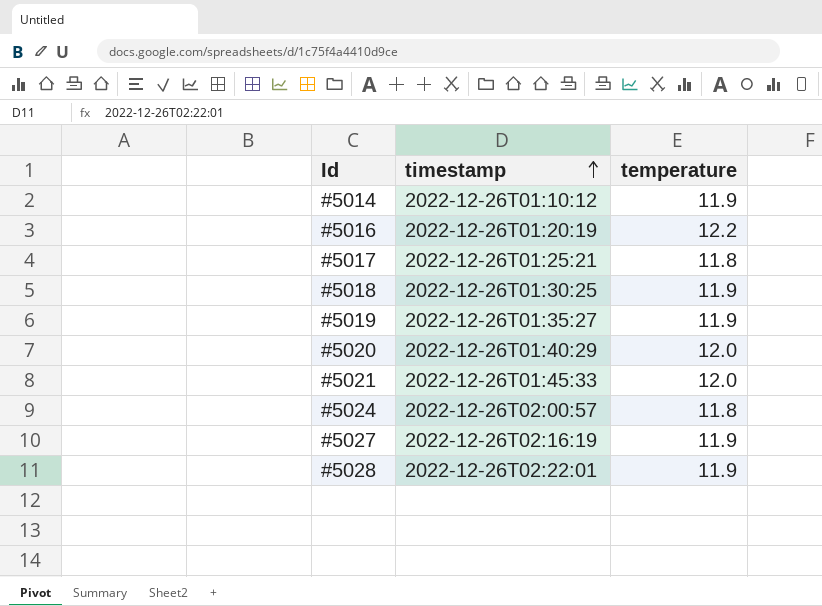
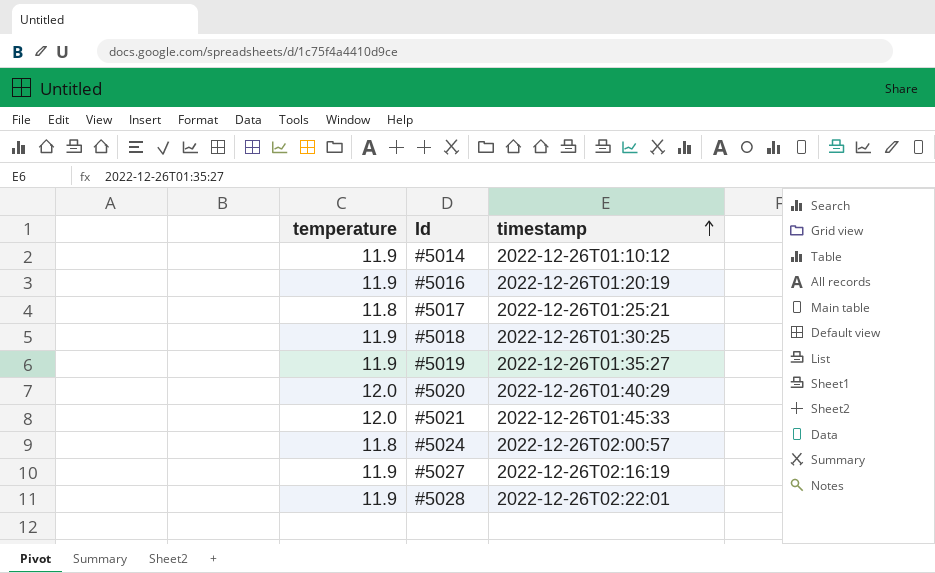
column temperature | position: 3 -> 1
#5016 | temperature: 12.2 -> 11.9

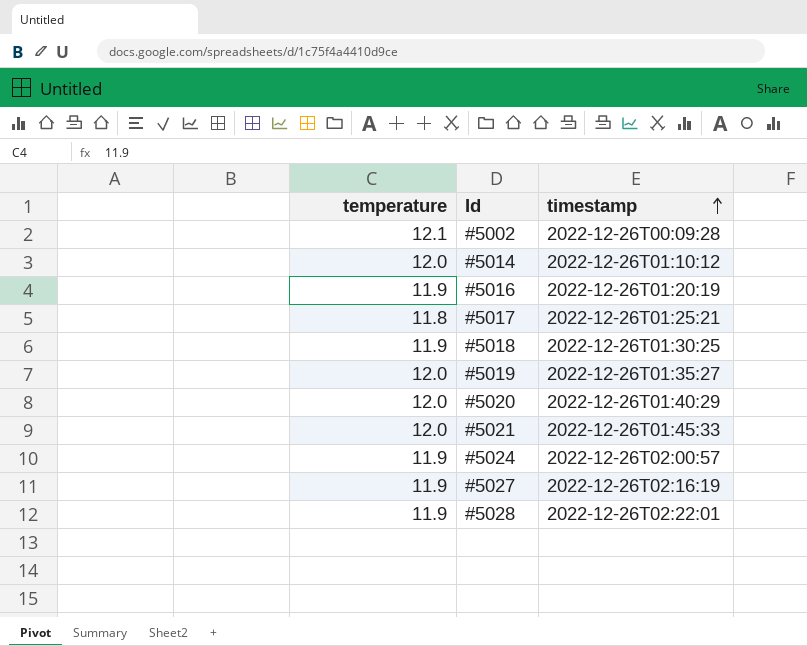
row #5002: none -> 12.1 | 2022-12-26T00:09:28
#5014 | temperature: 11.9 -> 12.0
#5019 | temperature: 11.9 -> 12.0
#5024 | temperature: 11.8 -> 11.9

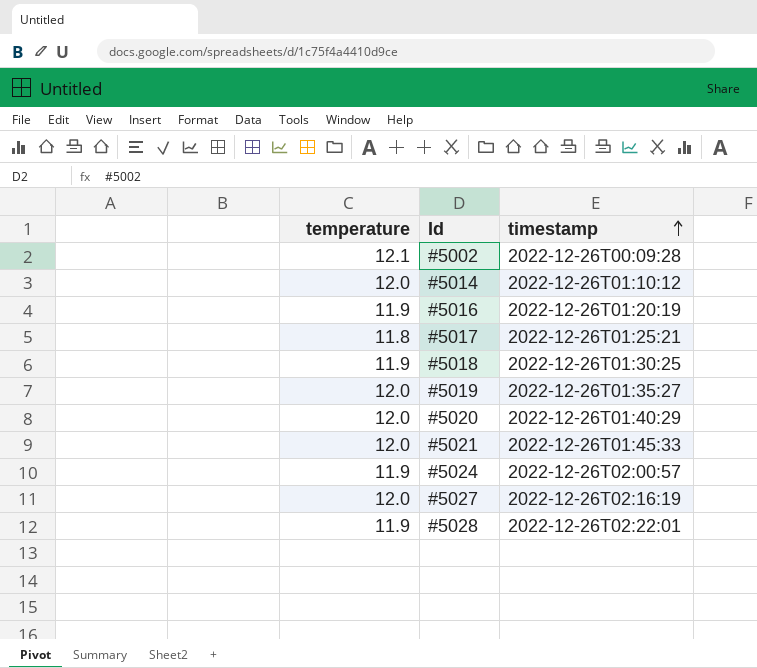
#5027 | temperature: 11.9 -> 12.0

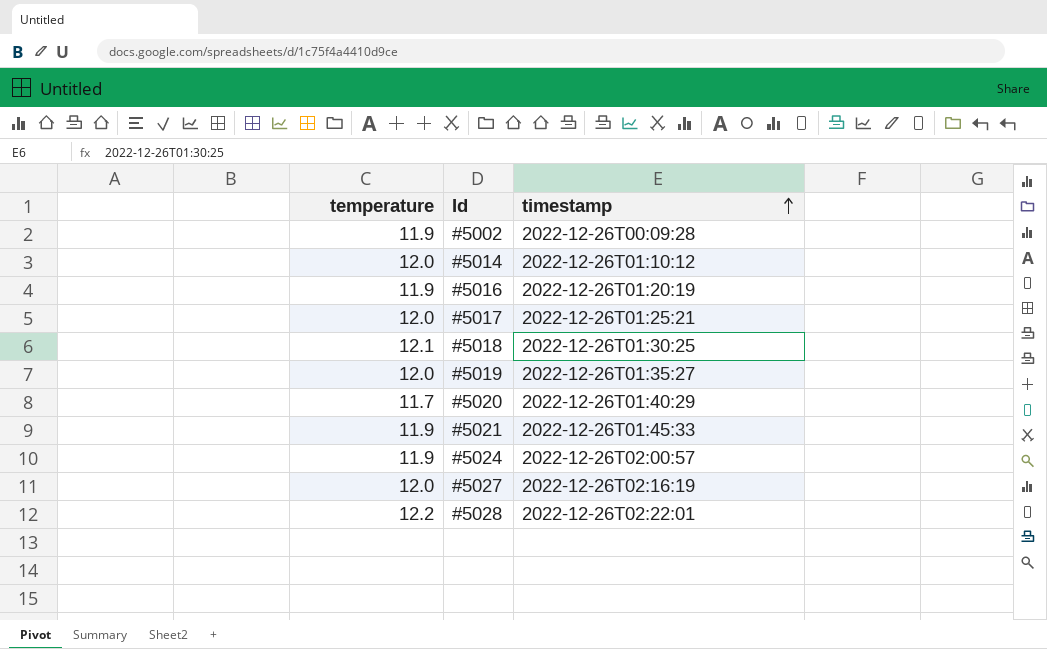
#5002 | temperature: 12.1 -> 11.9
#5017 | temperature: 11.8 -> 12.0
#5018 | temperature: 11.9 -> 12.1
#5020 | temperature: 12.0 -> 11.7
#5021 | temperature: 12.0 -> 11.9
#5028 | temperature: 11.9 -> 12.2

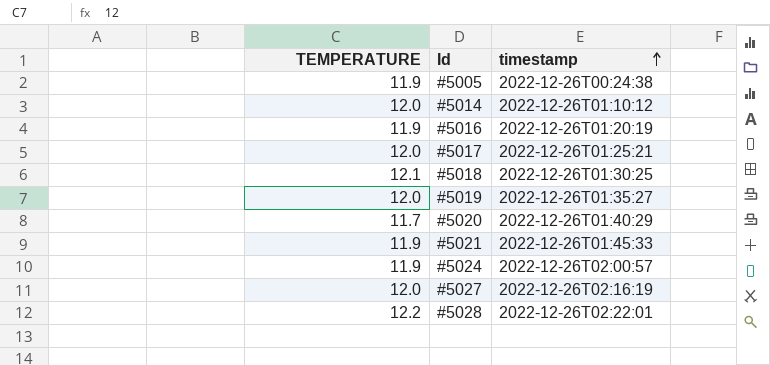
column name: temperature -> TEMPERATURE
row #5002: 11.9 | 2022-12-26T00:09:28 -> none
row #5005: none -> 11.9 | 2022-12-26T00:24:38

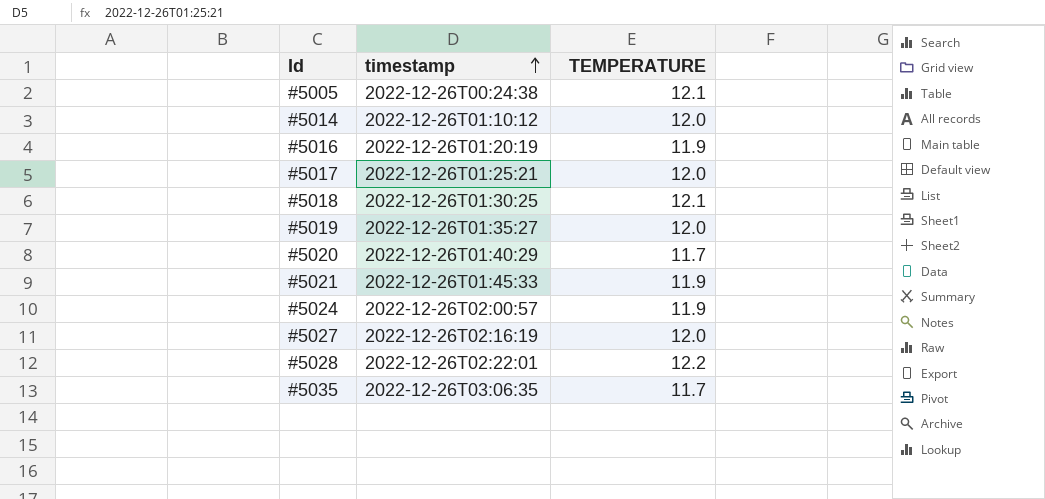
column TEMPERATURE | position: 1 -> 3
#5005 | TEMPERATURE: 11.9 -> 12.1
row #5035: none -> 2022-12-26T03:06:35 | 11.7

